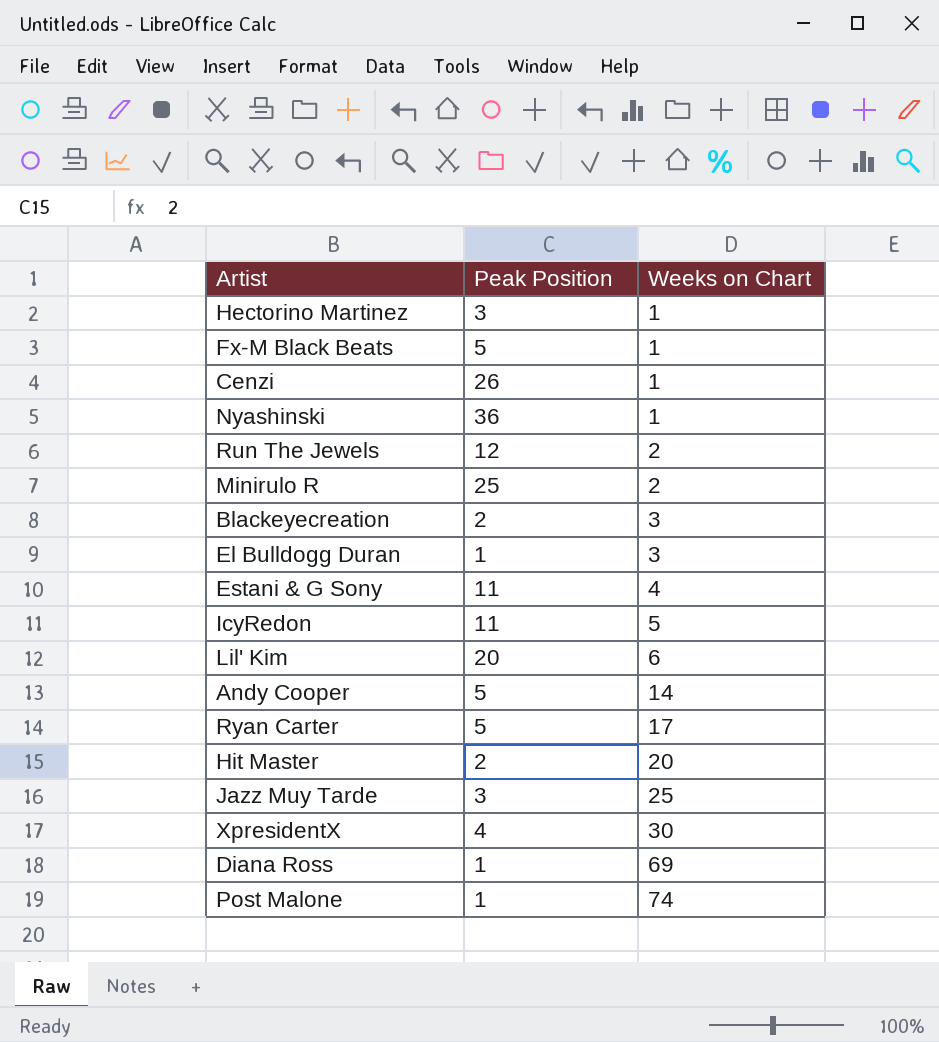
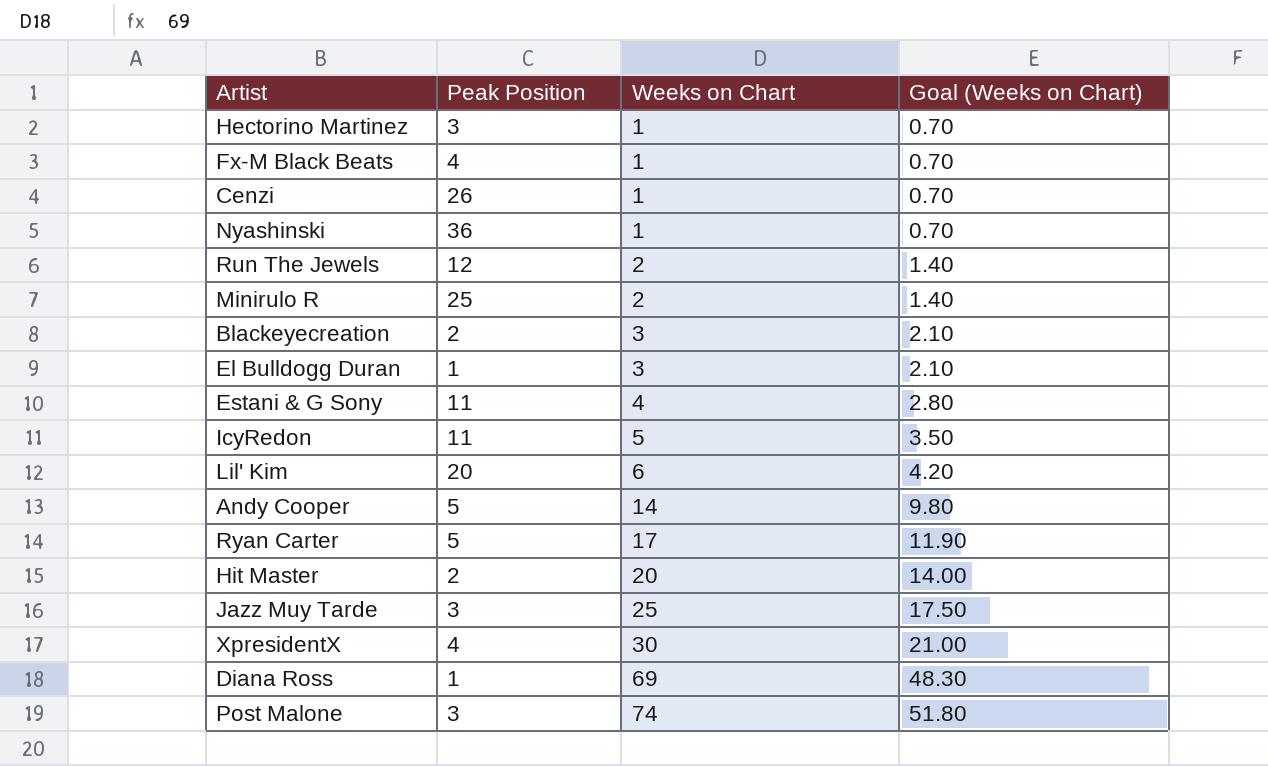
column Goal (Weeks on Chart) | formula: none -> [Weeks on Chart] * 0.7
Fx-M Black Beats | Peak Position: 5 -> 4
Post Malone | Peak Position: 1 -> 3

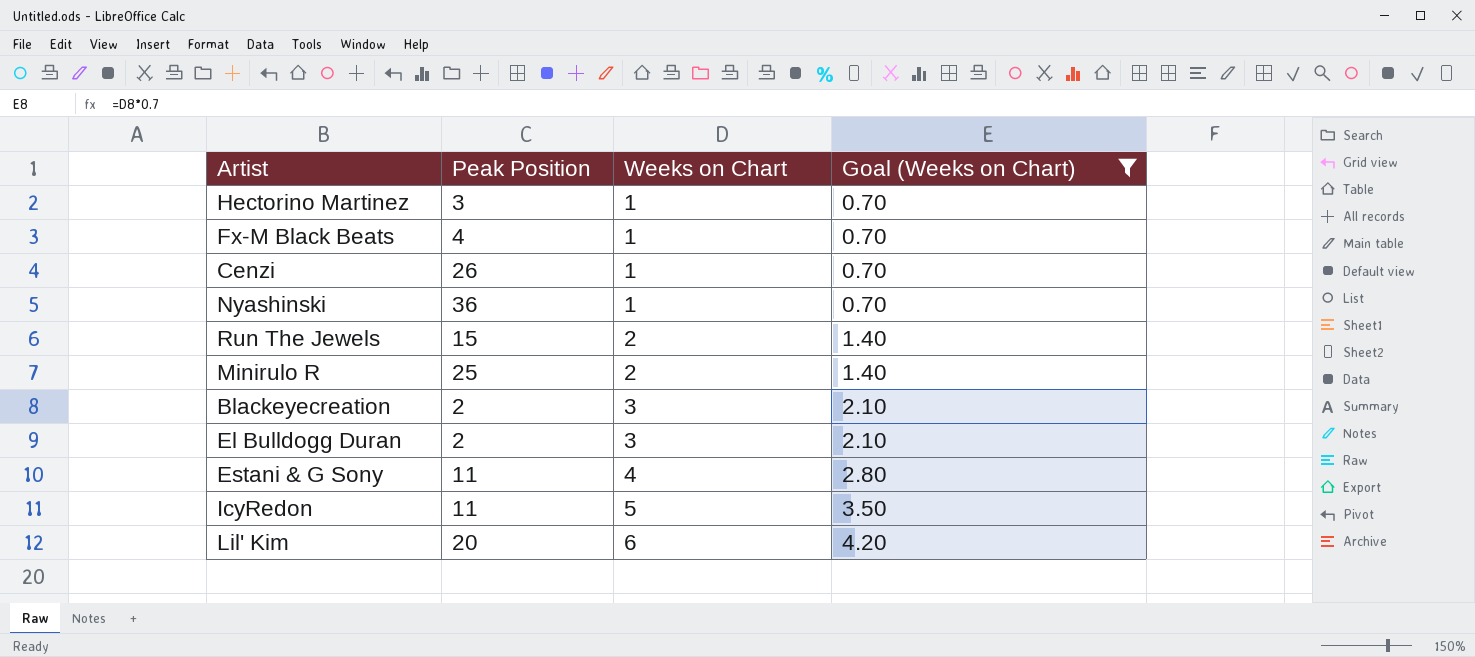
filter: none -> Goal (Weeks on Chart) <= 4.20
Run The Jewels | Peak Position: 12 -> 15
El Bulldogg Duran | Peak Position: 1 -> 2

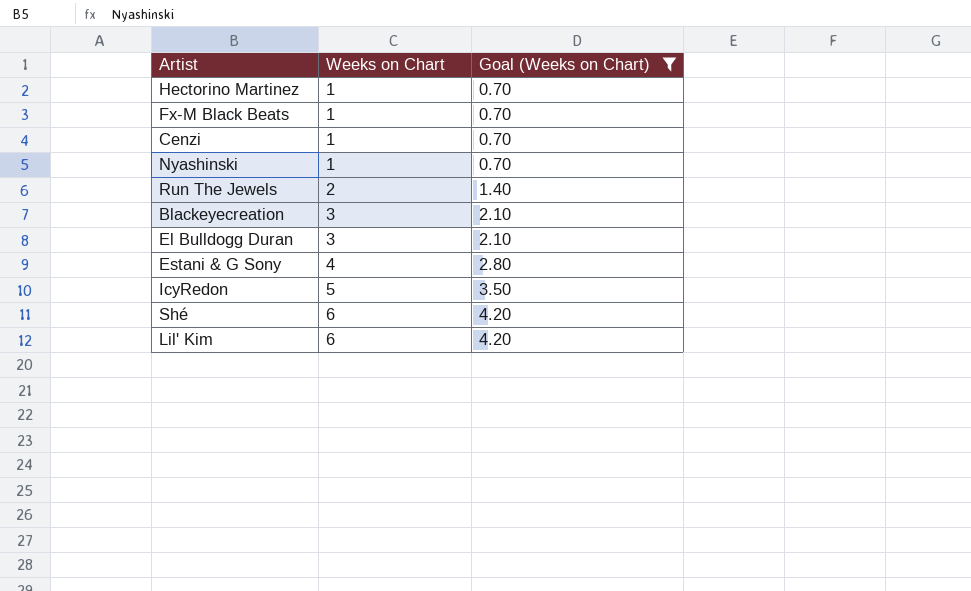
column Peak Position | position: 2 -> none
row Minirulo R: 25 | 2 | 1.40 -> none
row Shé: none -> 6 | 4.20

